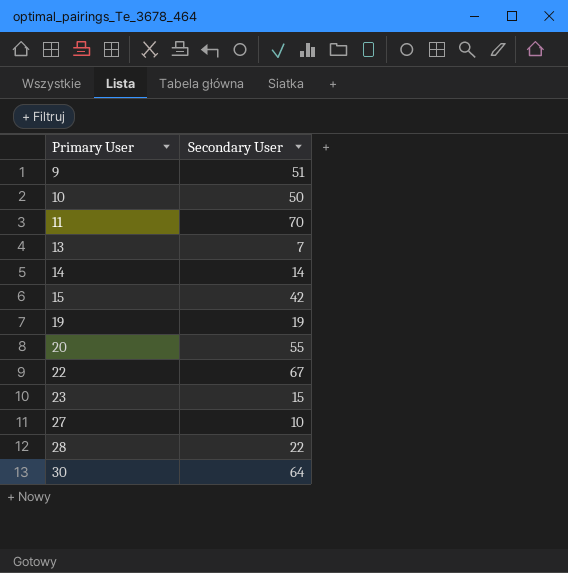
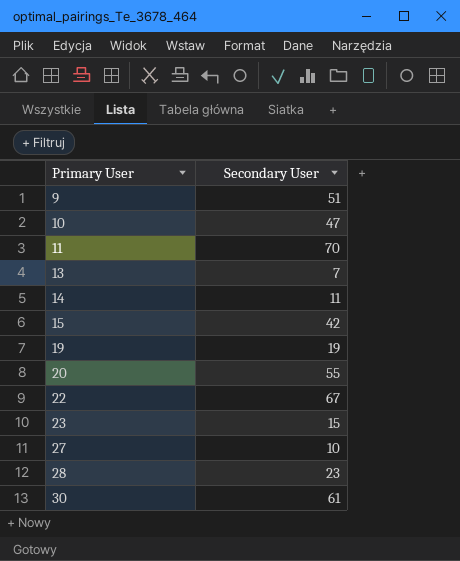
10 | Secondary User: 50 -> 47
14 | Secondary User: 14 -> 11
28 | Secondary User: 22 -> 23
30 | Secondary User: 64 -> 61

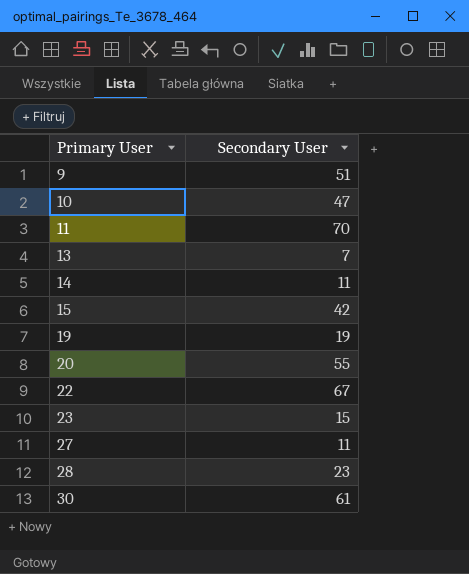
27 | Secondary User: 10 -> 11

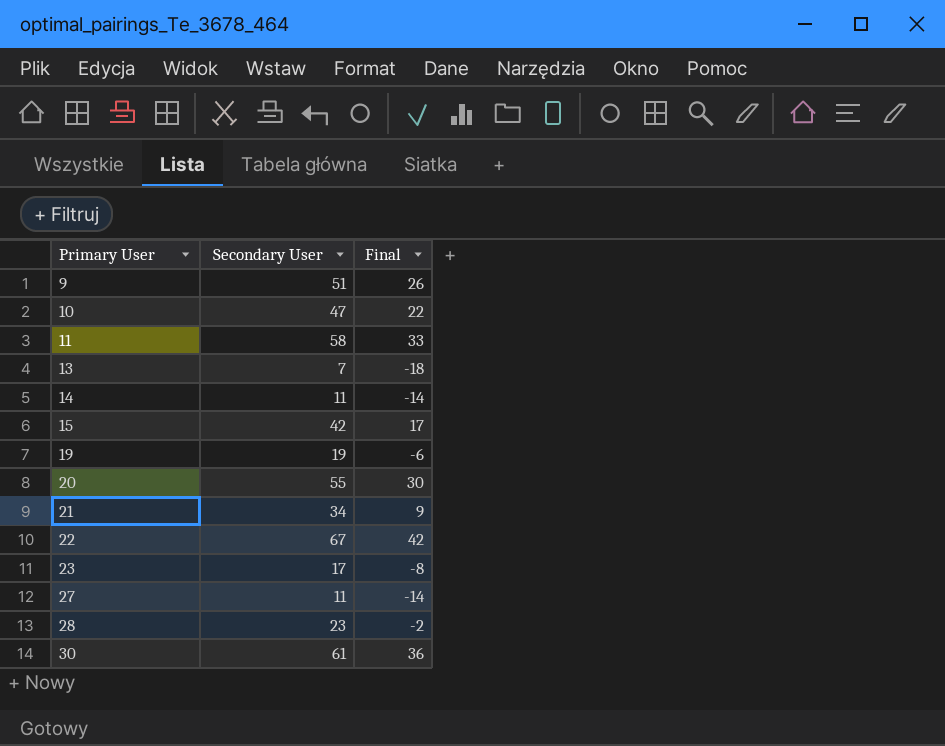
column Final | formula: none -> [Secondary User] - 25
11 | Secondary User: 70 -> 58
row 21: none -> 34 | 9
23 | Secondary User: 15 -> 17

